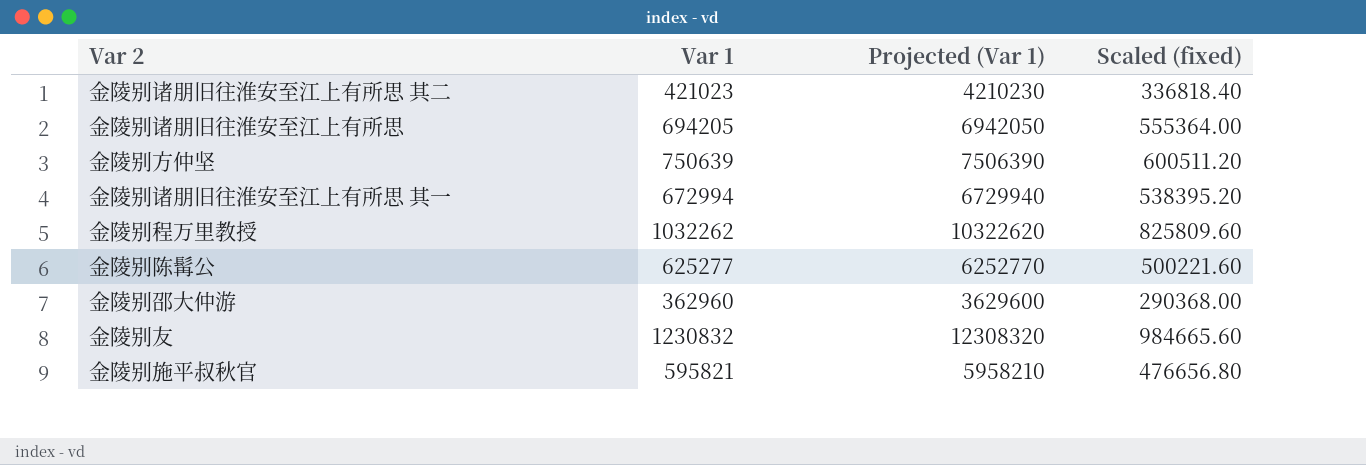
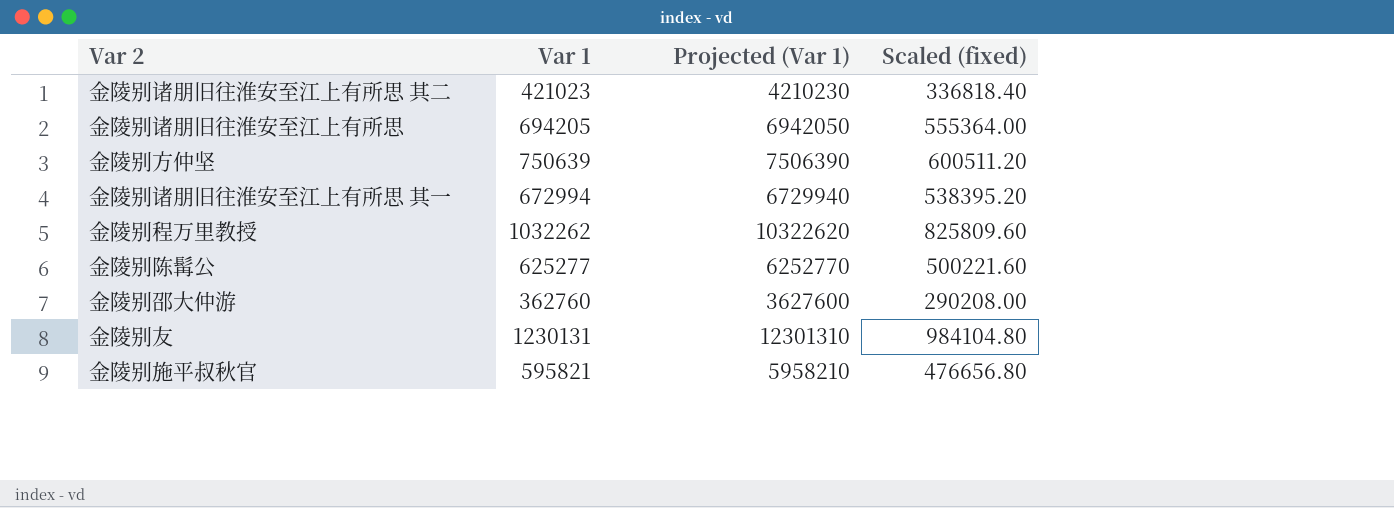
金陵别邵大仲游 | Var 1: 362960 -> 362760
金陵别邵大仲游 | Projected (Var 1): 3629600 -> 3627600
金陵别邵大仲游 | Scaled (fixed): 290368.00 -> 290208.00
金陵别友 | Var 1: 1230832 -> 1230131
金陵别友 | Projected (Var 1): 12308320 -> 12301310
金陵别友 | Scaled (fixed): 984665.60 -> 984104.80

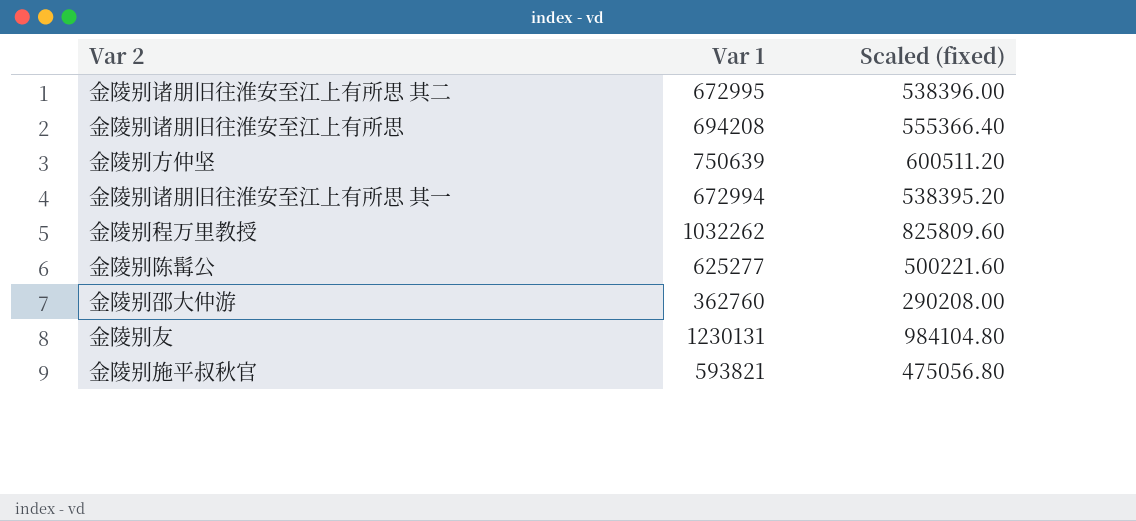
column Projected (Var 1) | formula: [Var 1] * 10 -> none
金陵别诸朋旧往淮安至江上有所思 其二 | Var 1: 421023 -> 672995
金陵别诸朋旧往淮安至江上有所思 其二 | Scaled (fixed): 336818.40 -> 538396.00
金陵别诸朋旧往淮安至江上有所思 | Var 1: 694205 -> 694208
金陵别诸朋旧往淮安至江上有所思 | Scaled (fixed): 555364.00 -> 555366.40
金陵别施平叔秋官 | Var 1: 595821 -> 593821
金陵别施平叔秋官 | Scaled (fixed): 476656.80 -> 475056.80

